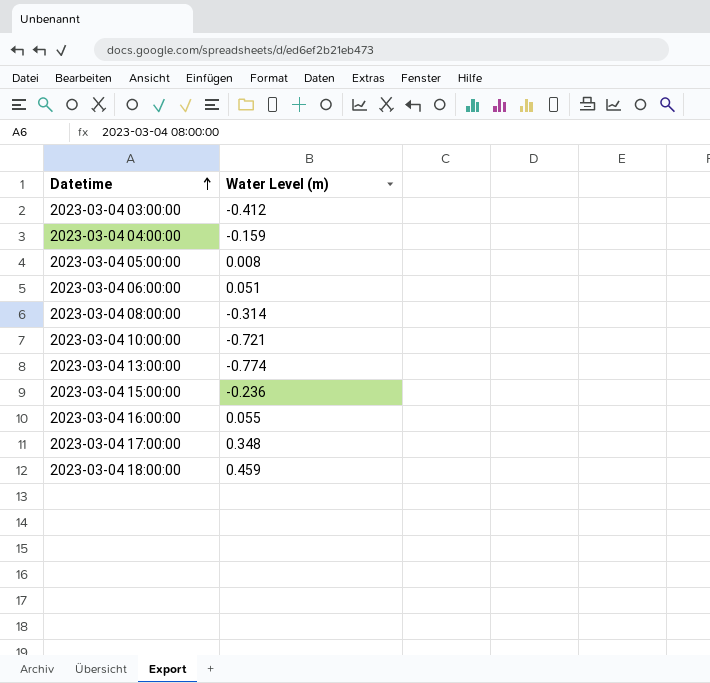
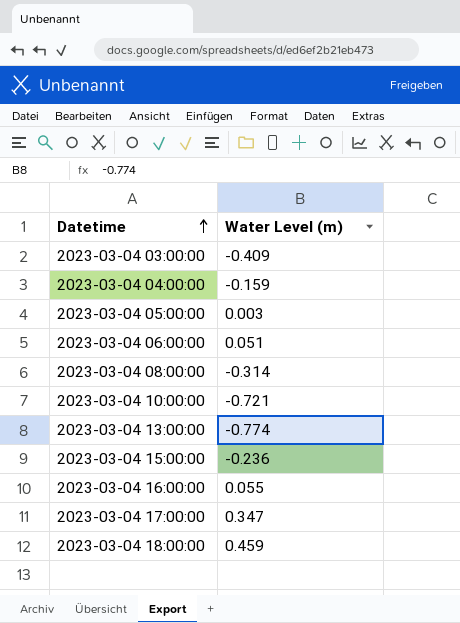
2023-03-04 03:00:00 | Water Level (m): -0.412 -> -0.409
2023-03-04 05:00:00 | Water Level (m): 0.008 -> 0.003
2023-03-04 17:00:00 | Water Level (m): 0.348 -> 0.347

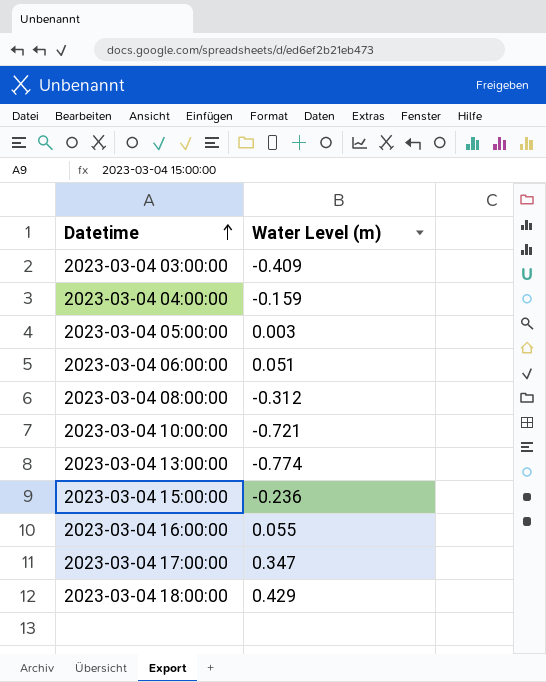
2023-03-04 08:00:00 | Water Level (m): -0.314 -> -0.312
2023-03-04 18:00:00 | Water Level (m): 0.459 -> 0.429

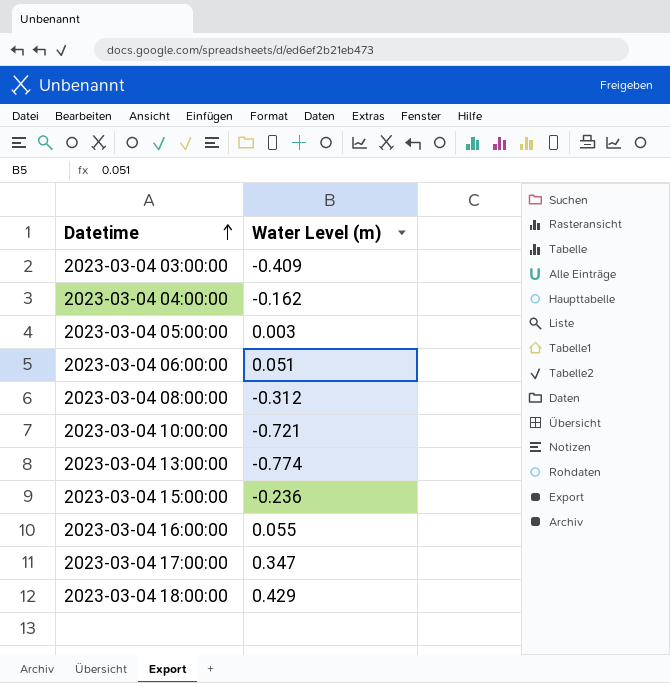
2023-03-04 04:00:00 | Water Level (m): -0.159 -> -0.162

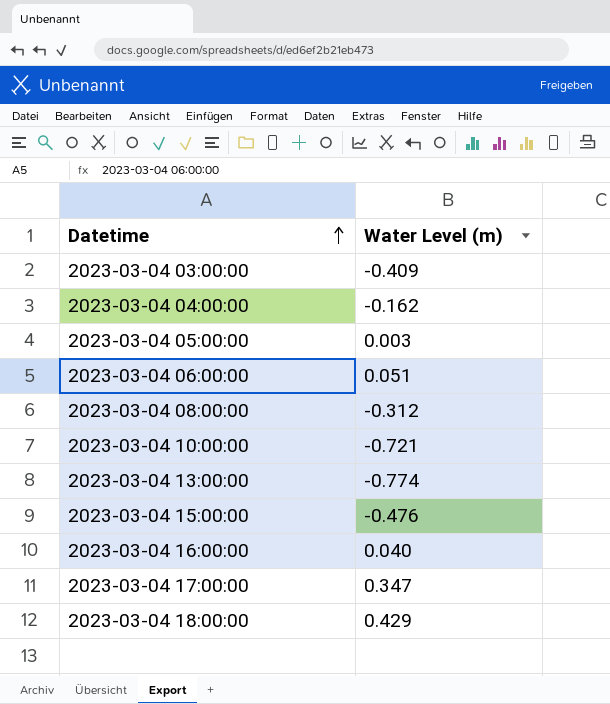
2023-03-04 15:00:00 | Water Level (m): -0.236 -> -0.476
2023-03-04 16:00:00 | Water Level (m): 0.055 -> 0.040

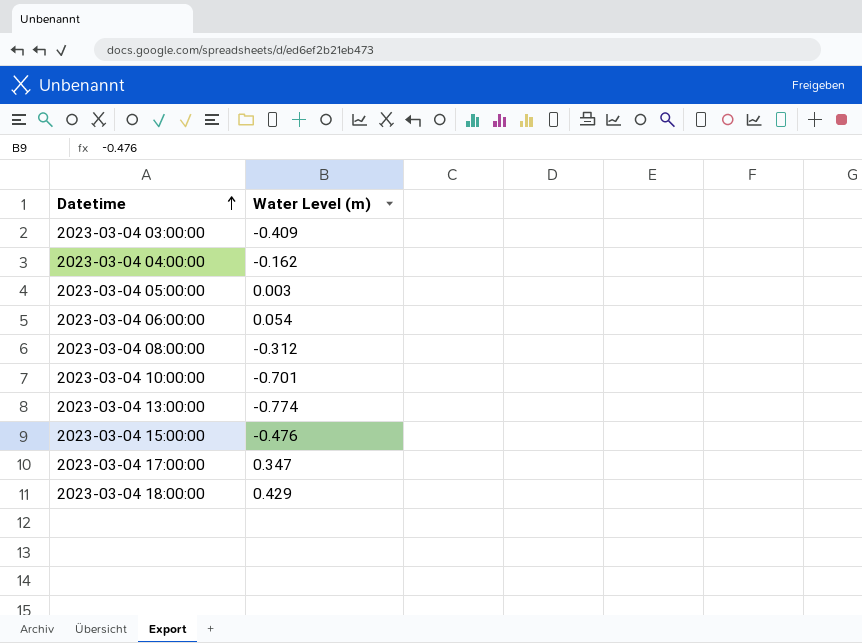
row 2023-03-04 16:00:00: 0.040 -> none
2023-03-04 06:00:00 | Water Level (m): 0.051 -> 0.054
2023-03-04 10:00:00 | Water Level (m): -0.721 -> -0.701

